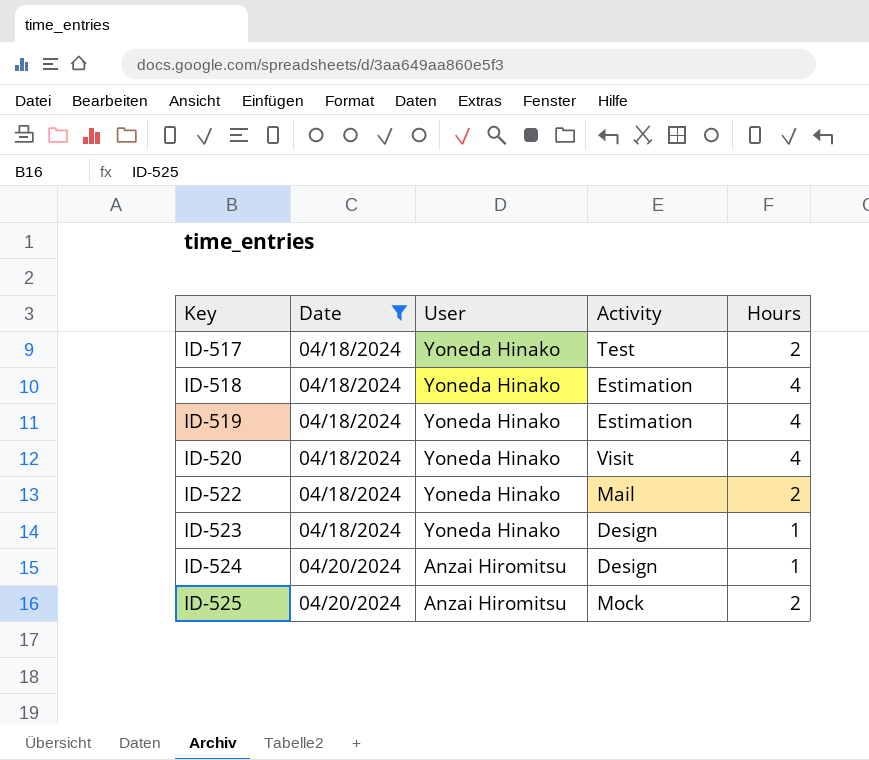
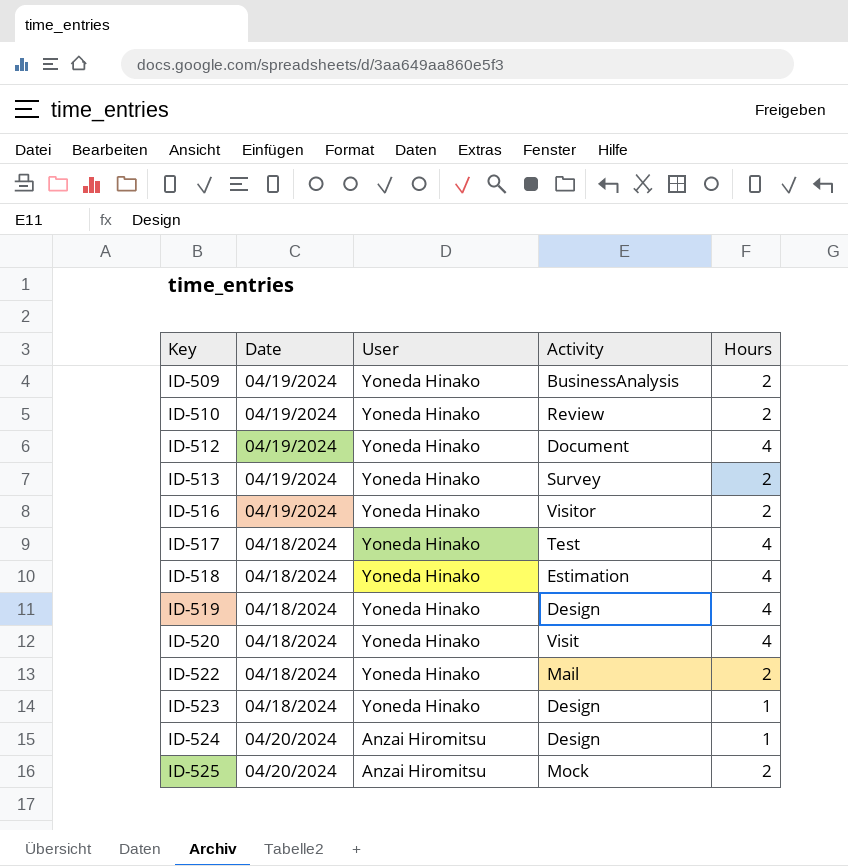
filter: Date != 04/19/2024 -> none
ID-517 | Hours: 2 -> 4
ID-519 | Activity: Estimation -> Design

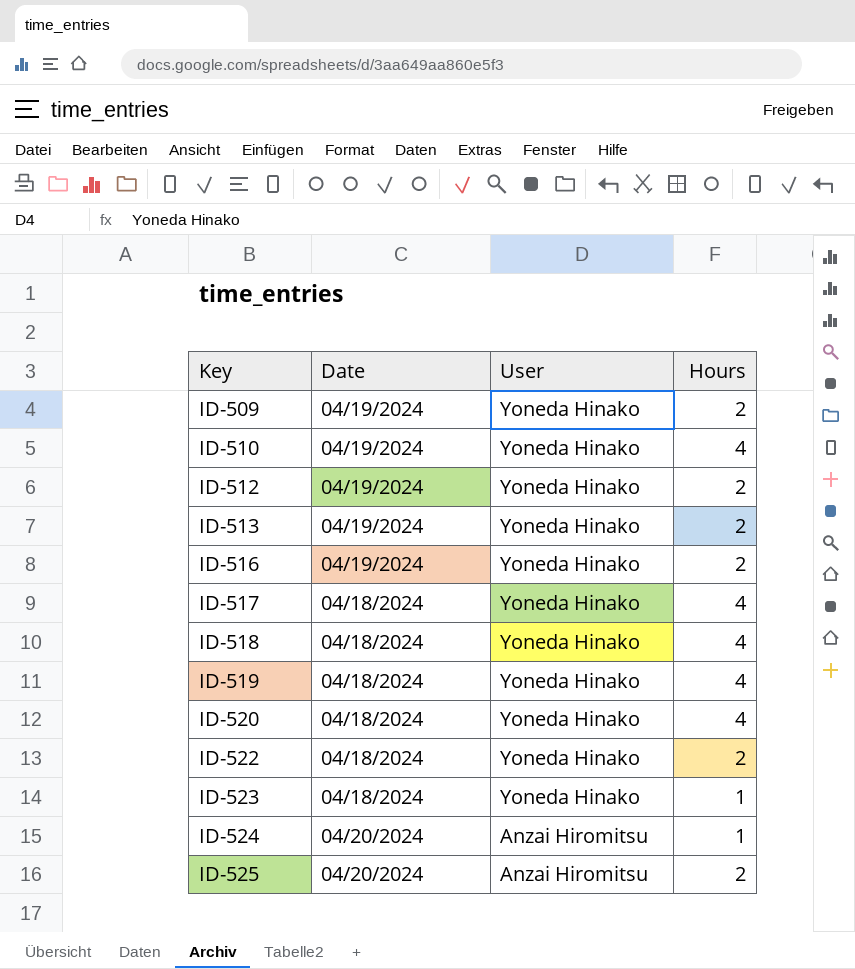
column Activity | position: 4 -> none
ID-510 | Hours: 2 -> 4
ID-512 | Hours: 4 -> 2

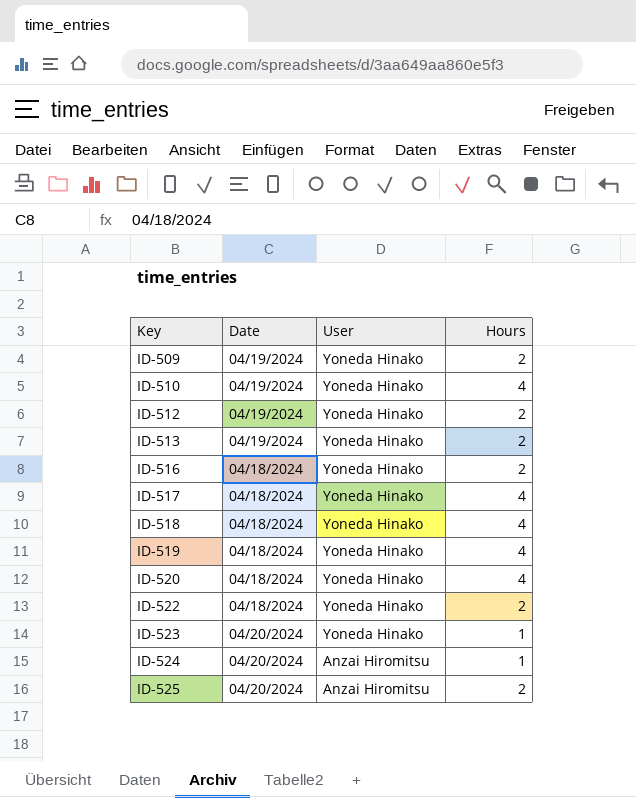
ID-516 | Date: 04/19/2024 -> 04/18/2024
ID-523 | Date: 04/18/2024 -> 04/20/2024

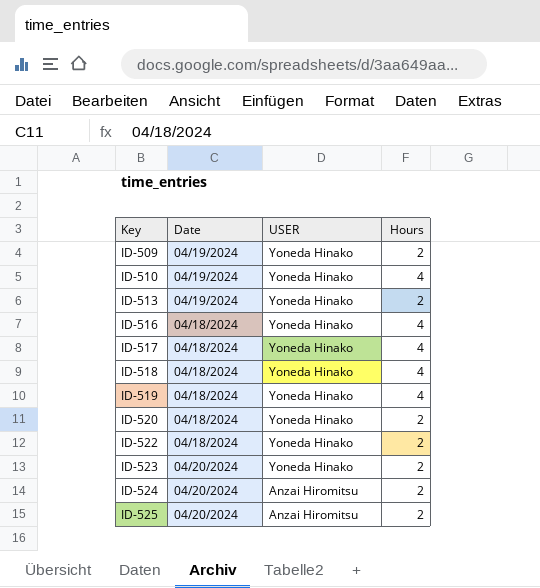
column name: User -> USER
row ID-512: 04/19/2024 | Yoneda Hinako | 2 -> none
ID-516 | Hours: 2 -> 4
ID-520 | Hours: 4 -> 2
ID-523 | Hours: 1 -> 2
ID-524 | Hours: 1 -> 2

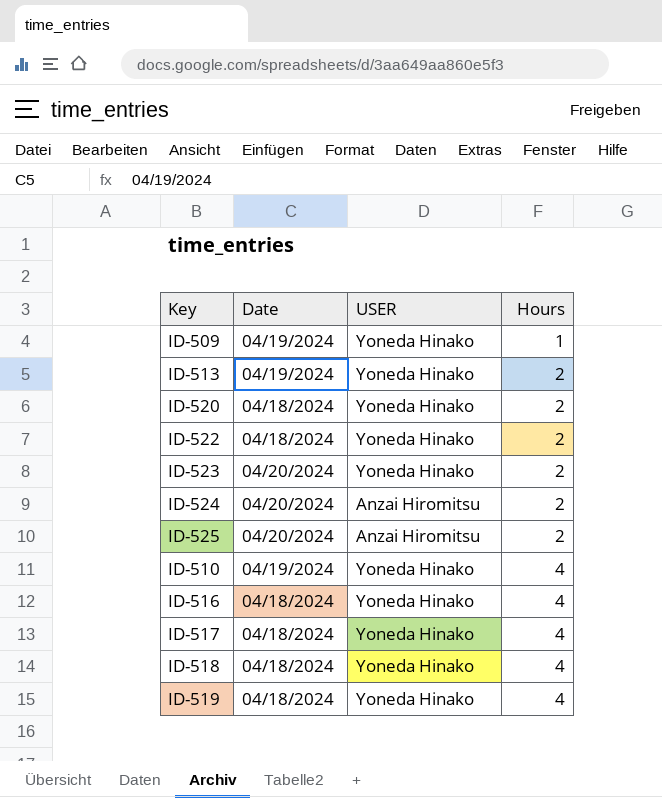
row order: Key ascending -> Hours ascending
ID-509 | Hours: 2 -> 1

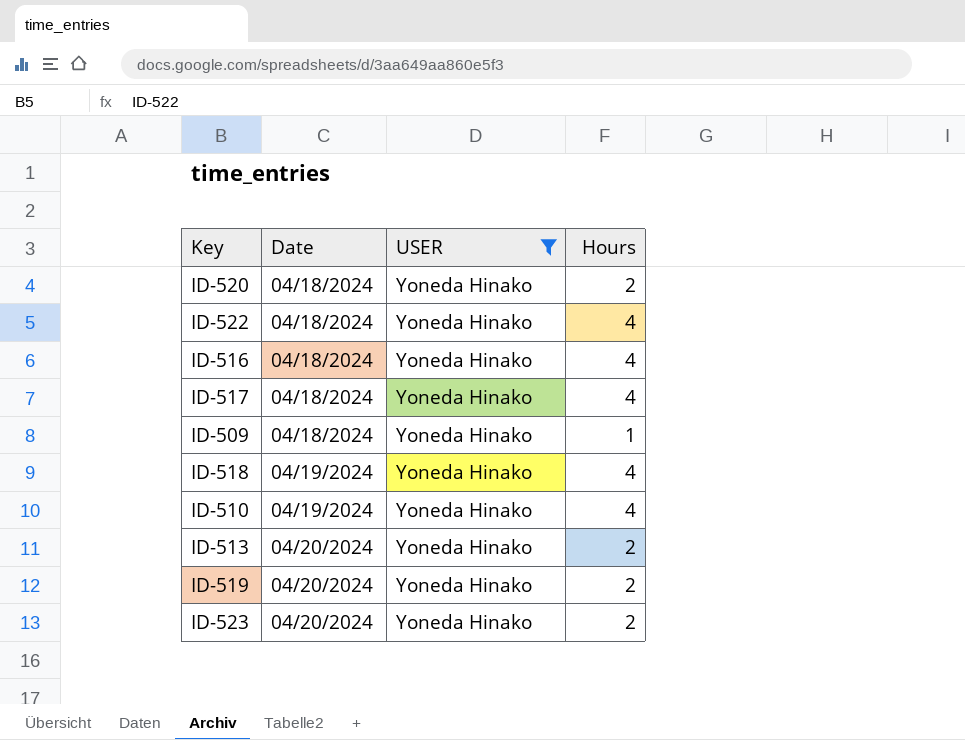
filter: none -> USER = Yoneda Hinako
row order: Hours ascending -> Date ascending
ID-522 | Hours: 2 -> 4
ID-509 | Date: 04/19/2024 -> 04/18/2024
ID-518 | Date: 04/18/2024 -> 04/19/2024
ID-513 | Date: 04/19/2024 -> 04/20/2024
ID-519 | Date: 04/18/2024 -> 04/20/2024
ID-519 | Hours: 4 -> 2

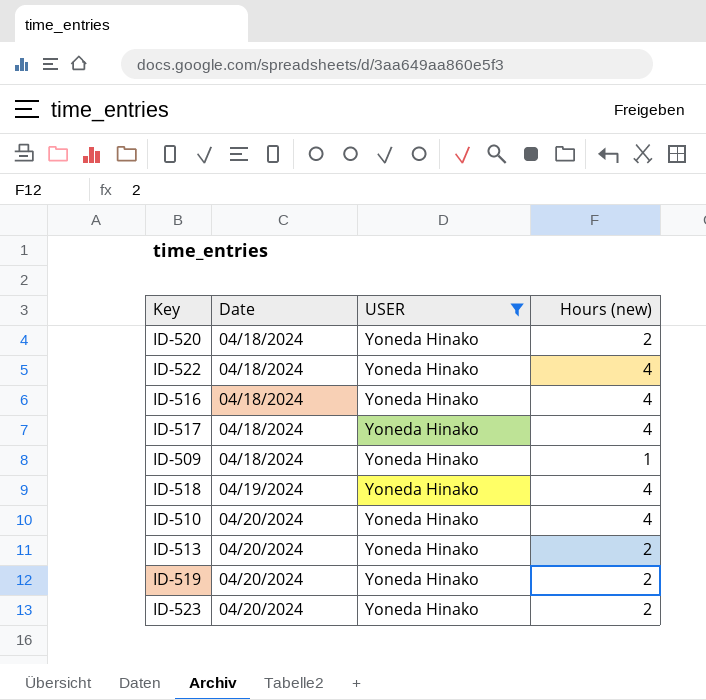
column name: Hours -> Hours (new)
ID-510 | Date: 04/19/2024 -> 04/20/2024

